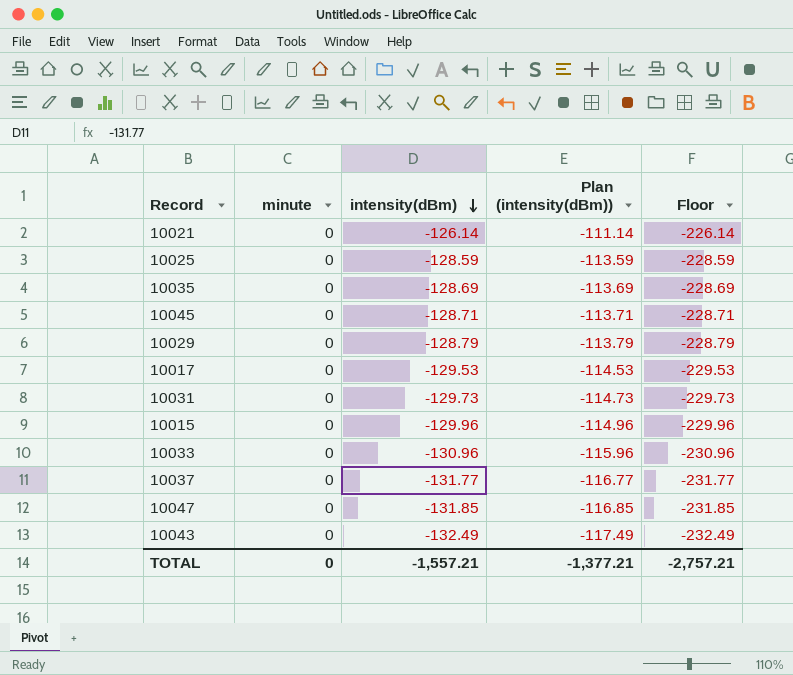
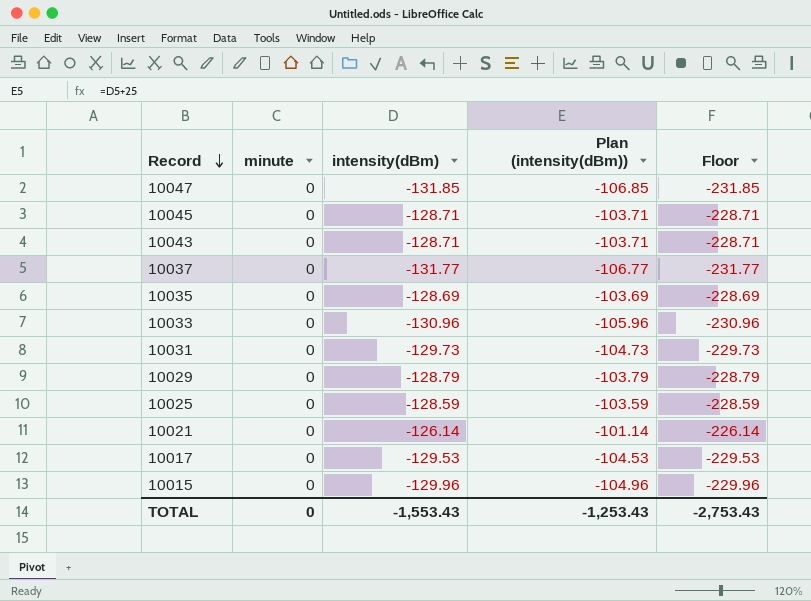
row order: intensity(dBm) descending -> Record descending
column Plan (intensity(dBm)) | formula: [intensity(dBm)] + 15 -> [intensity(dBm)] + 25
10043 | intensity(dBm): -132.49 -> -128.71
10043 | Floor: -232.49 -> -228.71
TOTAL | intensity(dBm): -1,557.21 -> -1,553.43
TOTAL | Plan (intensity(dBm)): -1,377.21 -> -1,253.43
TOTAL | Floor: -2,757.21 -> -2,753.43

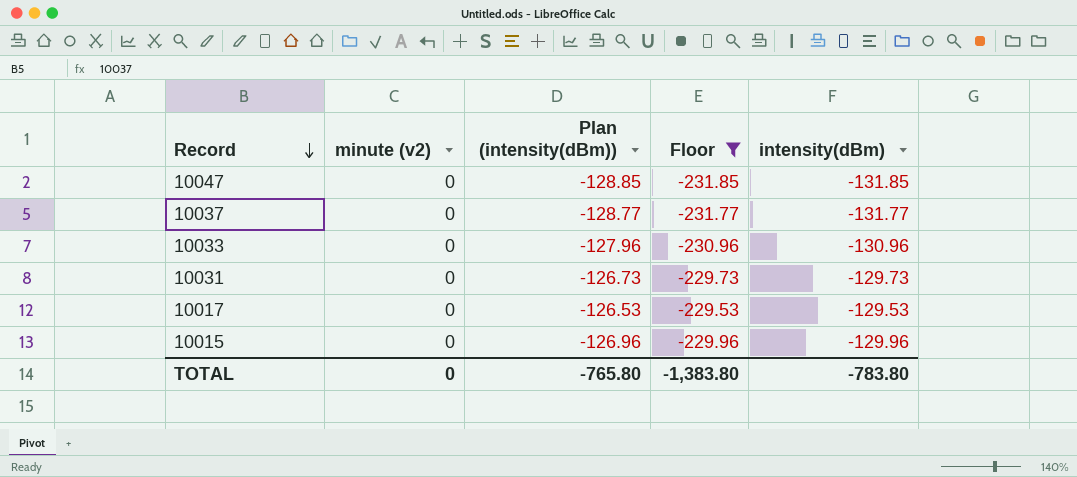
filter: none -> Floor <= -229.53
column name: minute -> minute (v2)
column Plan (intensity(dBm)) | formula: [intensity(dBm)] + 25 -> [intensity(dBm)] + 3
column intensity(dBm) | position: 3 -> 5
TOTAL | Plan (intensity(dBm)): -1,253.43 -> -765.80
TOTAL | Floor: -2,753.43 -> -1,383.80
TOTAL | intensity(dBm): -1,553.43 -> -783.80

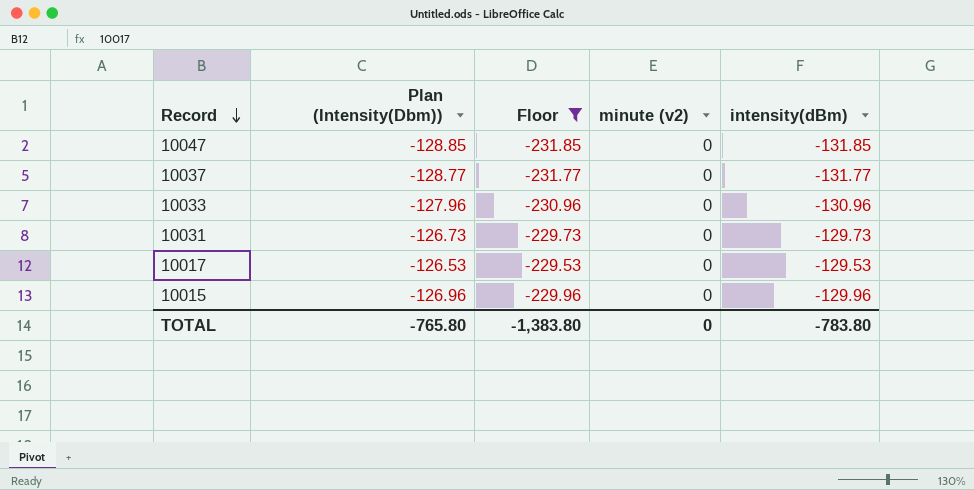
column name: Plan (intensity(dBm)) -> Plan (Intensity(Dbm))
column minute (v2) | position: 2 -> 4

